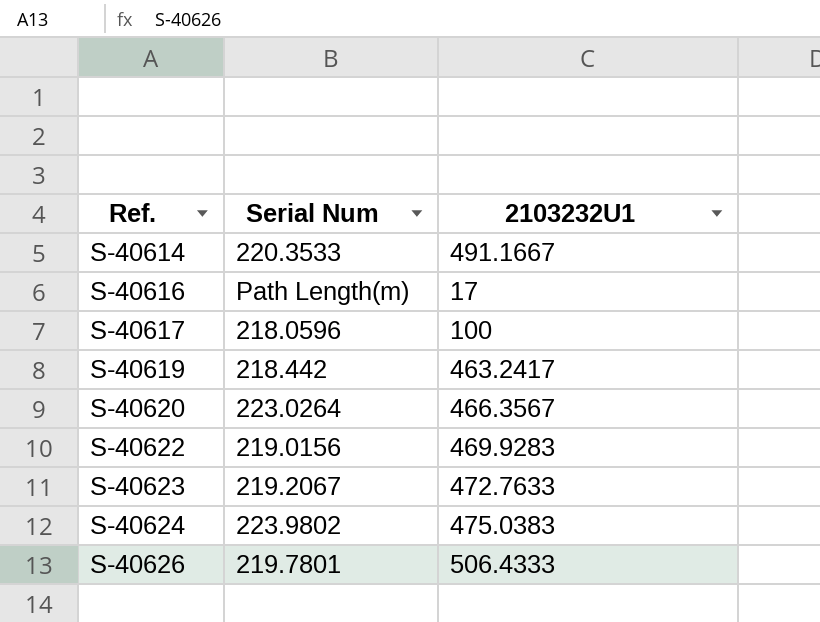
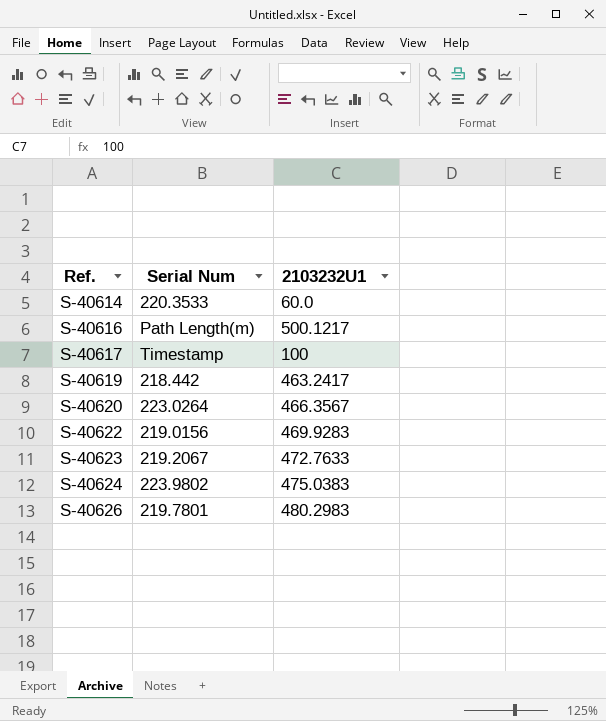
S-40614 | 2103232U1: 491.1667 -> 60.0
S-40616 | 2103232U1: 17 -> 500.1217
S-40617 | Serial Num: 218.0596 -> Timestamp
S-40626 | 2103232U1: 506.4333 -> 480.2983

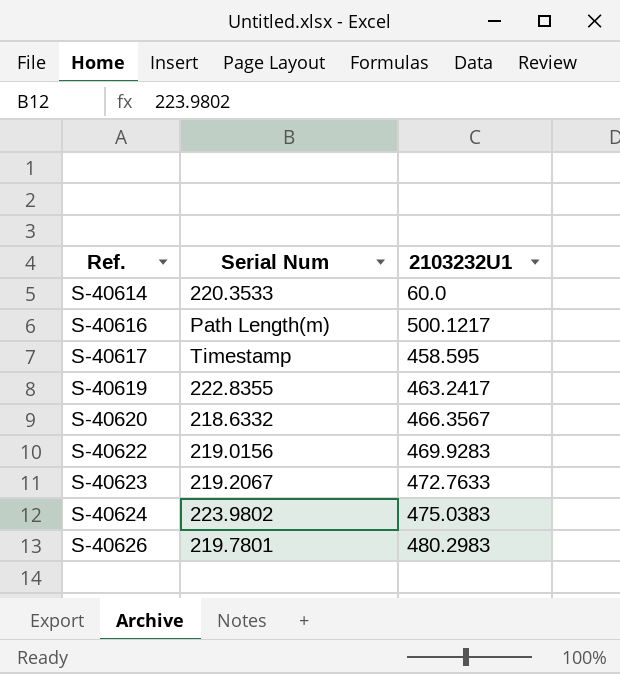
S-40617 | 2103232U1: 100 -> 458.595
S-40619 | Serial Num: 218.442 -> 222.8355
S-40620 | Serial Num: 223.0264 -> 218.6332

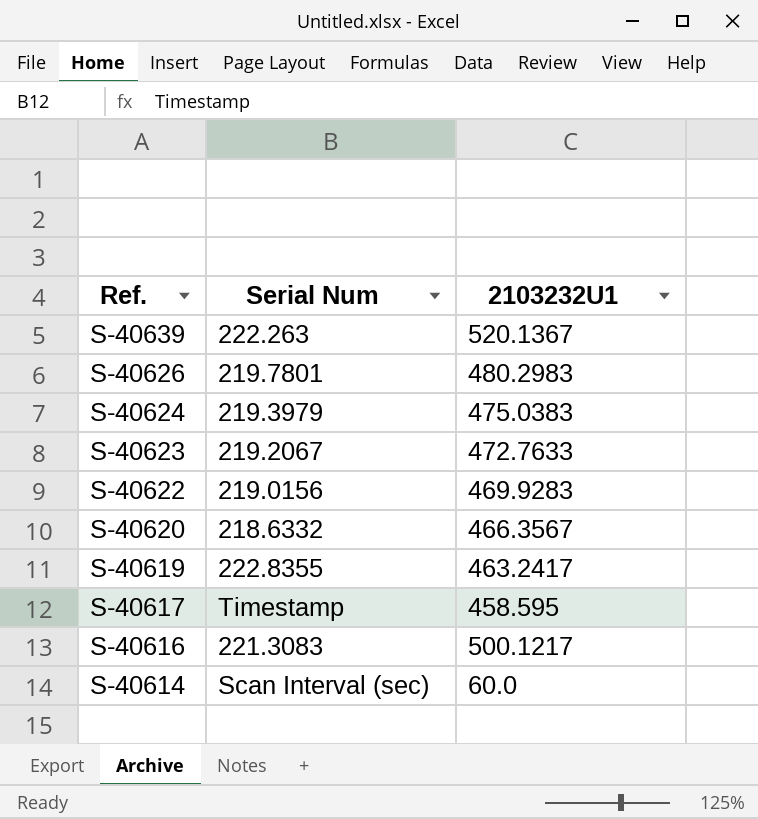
row order: Ref. ascending -> Ref. descending
row S-40639: none -> 222.263 | 520.1367
S-40624 | Serial Num: 223.9802 -> 219.3979
S-40616 | Serial Num: Path Length(m) -> 221.3083
S-40614 | Serial Num: 220.3533 -> Scan Interval (sec)

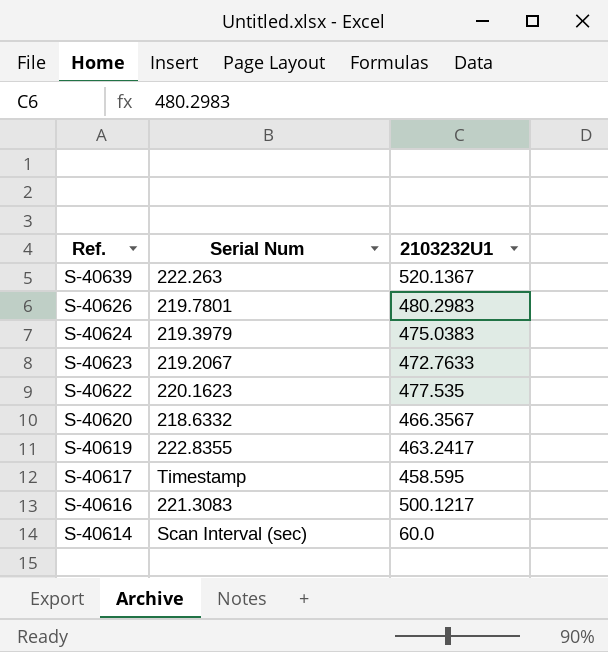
S-40622 | Serial Num: 219.0156 -> 220.1623
S-40622 | 2103232U1: 469.9283 -> 477.535

